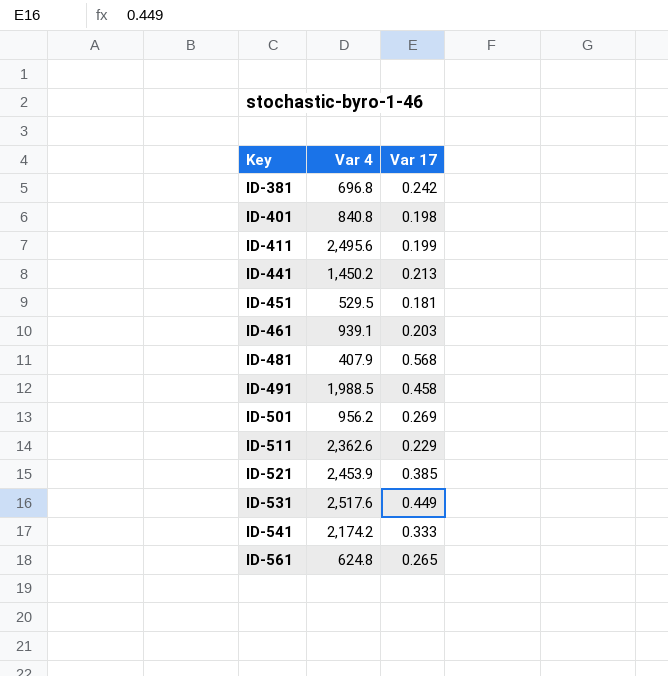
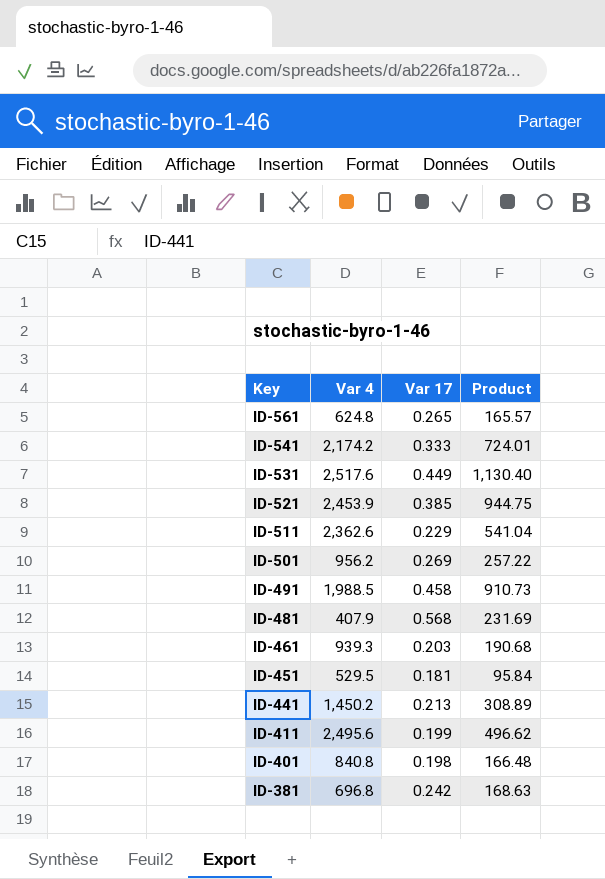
row order: Key ascending -> Key descending
column Product | formula: none -> [Var 4] * [Var 17]
ID-461 | Var 4: 939.1 -> 939.3

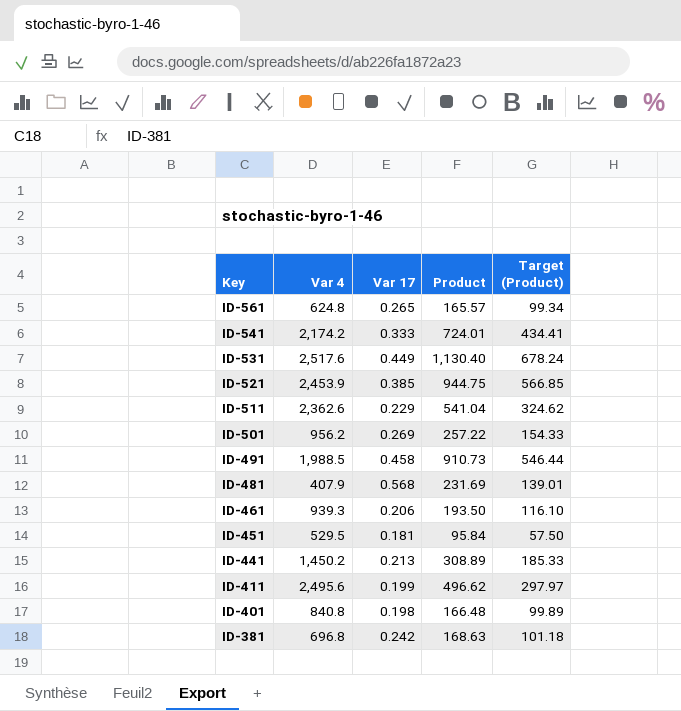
column Target (Product) | formula: none -> [Product] * 0.6
ID-461 | Var 17: 0.203 -> 0.206
ID-461 | Product: 190.68 -> 193.50

